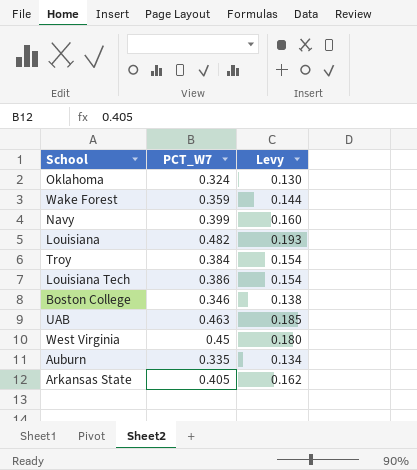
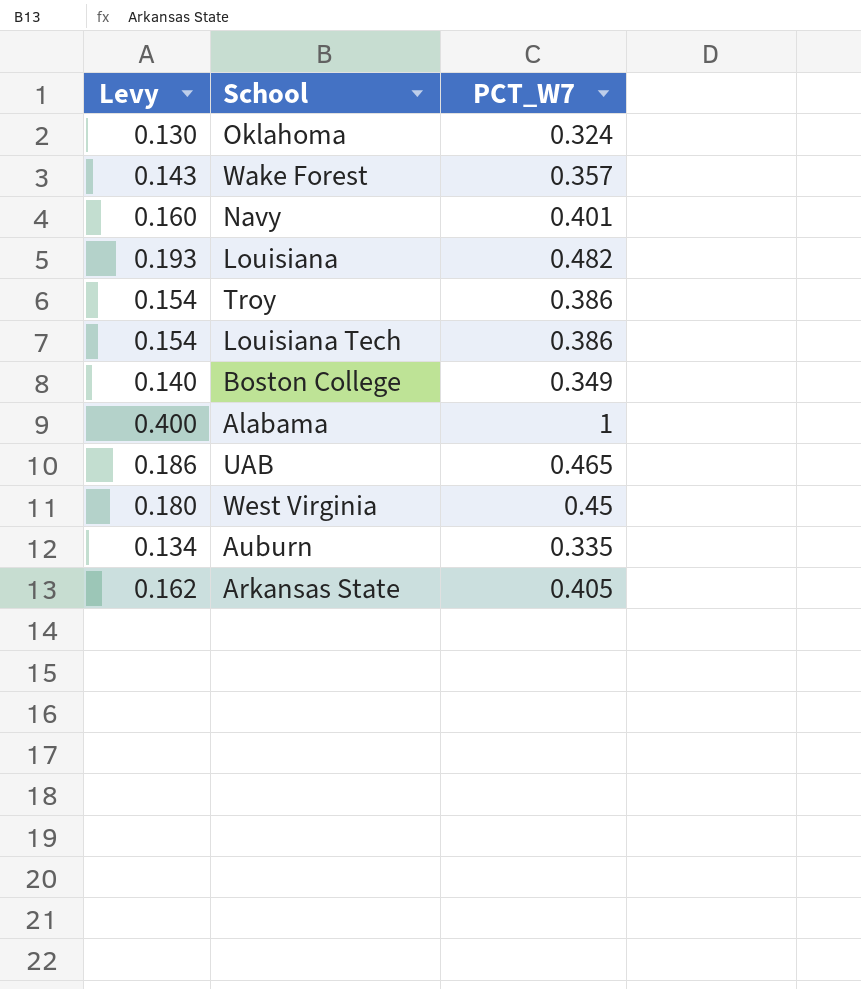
column Levy | position: 3 -> 1
Wake Forest | Levy: 0.144 -> 0.143
Wake Forest | PCT_W7: 0.359 -> 0.357
Navy | PCT_W7: 0.399 -> 0.401
Troy | PCT_W7: 0.384 -> 0.386
Boston College | Levy: 0.138 -> 0.140
Boston College | PCT_W7: 0.346 -> 0.349
row Alabama: none -> 0.400 | 1
UAB | Levy: 0.185 -> 0.186
UAB | PCT_W7: 0.463 -> 0.465

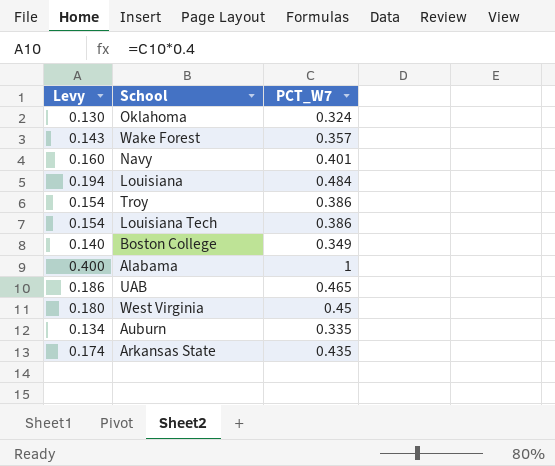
Louisiana | Levy: 0.193 -> 0.194
Louisiana | PCT_W7: 0.482 -> 0.484
Arkansas State | Levy: 0.162 -> 0.174
Arkansas State | PCT_W7: 0.405 -> 0.435

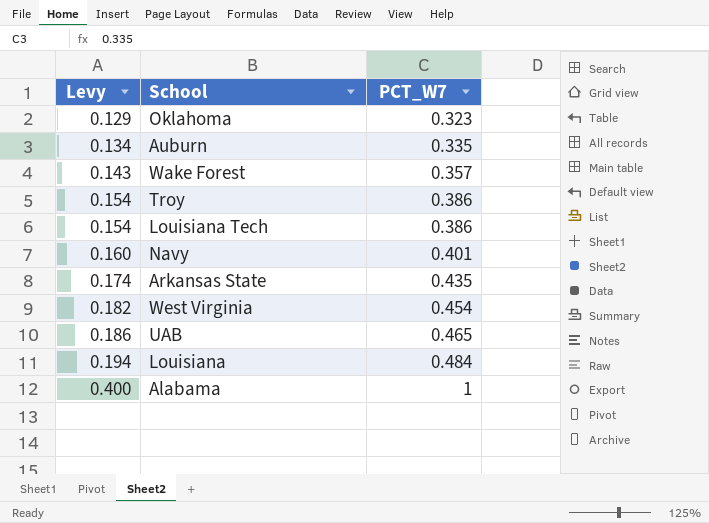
row order: none -> Levy ascending
row Boston College: 0.140 | 0.349 -> none
Oklahoma | Levy: 0.130 -> 0.129
Oklahoma | PCT_W7: 0.324 -> 0.323
West Virginia | Levy: 0.180 -> 0.182
West Virginia | PCT_W7: 0.45 -> 0.454

